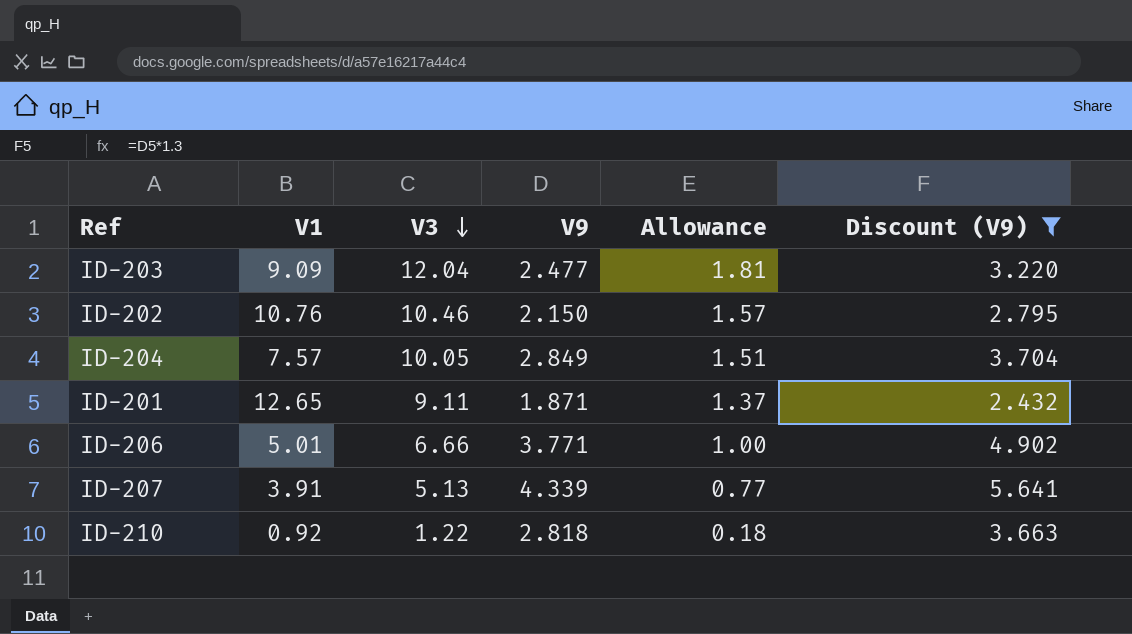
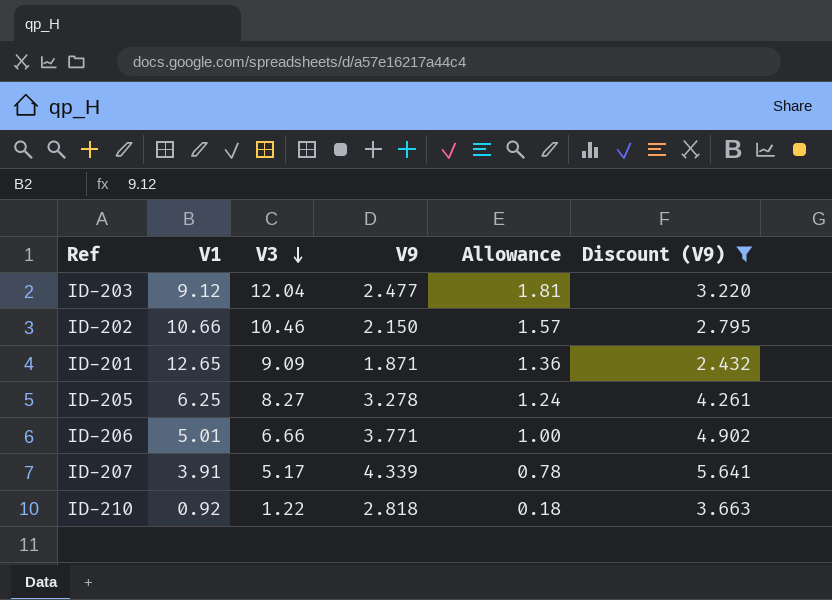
row ID-204: 7.57 | 10.05 | 2.849 | 1.51 | 3.704 -> none
ID-203 | V1: 9.09 -> 9.12
ID-202 | V1: 10.76 -> 10.66
ID-201 | V3: 9.11 -> 9.09
ID-201 | Allowance: 1.37 -> 1.36
row ID-205: none -> 6.25 | 8.27 | 3.278 | 1.24 | 4.261
ID-207 | V3: 5.13 -> 5.17
ID-207 | Allowance: 0.77 -> 0.78

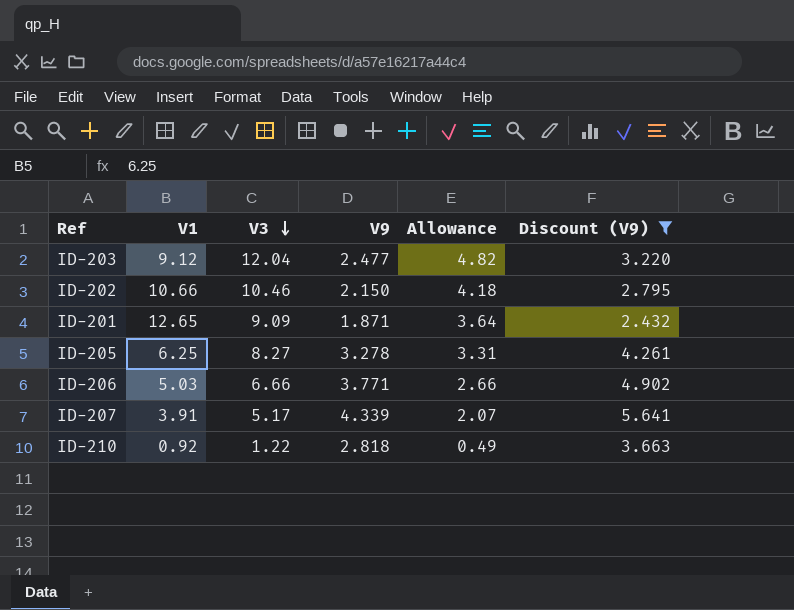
column Allowance | formula: [V3] * 0.15 -> [V3] * 0.4
ID-206 | V1: 5.01 -> 5.03

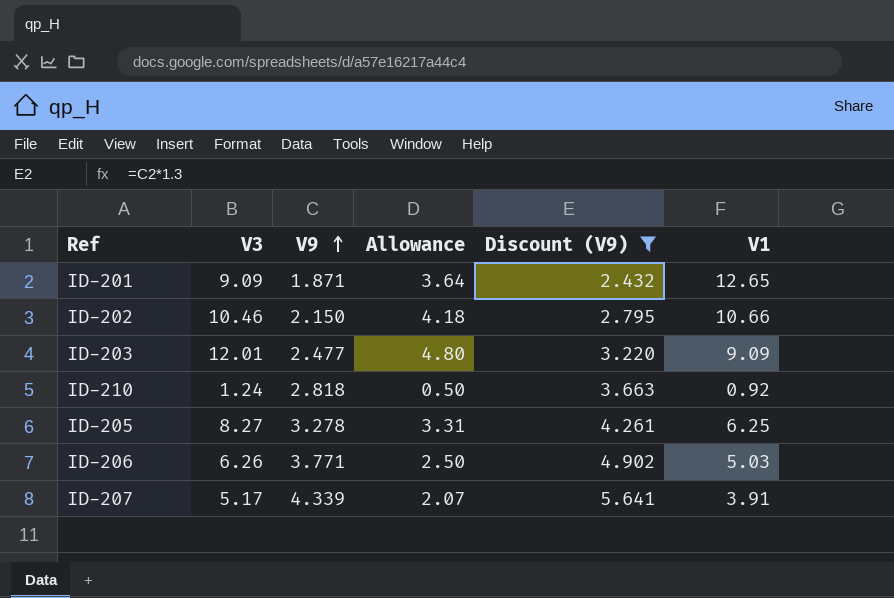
row order: V3 descending -> V9 ascending
column V1 | position: 2 -> 6
ID-203 | V3: 12.04 -> 12.01
ID-203 | Allowance: 4.82 -> 4.80
ID-203 | V1: 9.12 -> 9.09
ID-210 | V3: 1.22 -> 1.24
ID-210 | Allowance: 0.49 -> 0.50
ID-206 | V3: 6.66 -> 6.26
ID-206 | Allowance: 2.66 -> 2.50

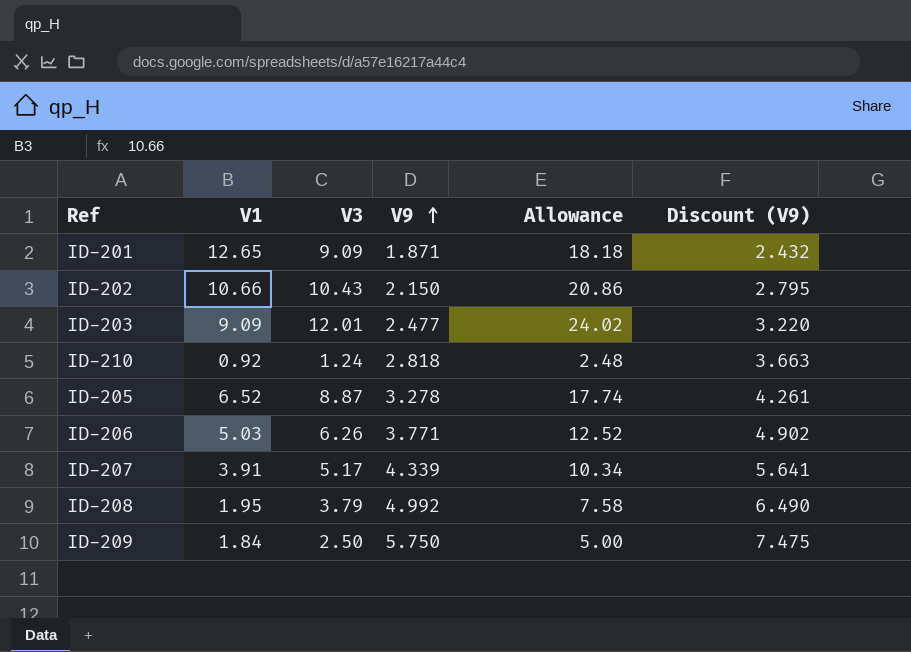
filter: Discount (V9) <= 5.641 -> none
column V1 | position: 6 -> 2
column Allowance | formula: [V3] * 0.4 -> [V3] * 2
ID-202 | V3: 10.46 -> 10.43
ID-205 | V1: 6.25 -> 6.52
ID-205 | V3: 8.27 -> 8.87

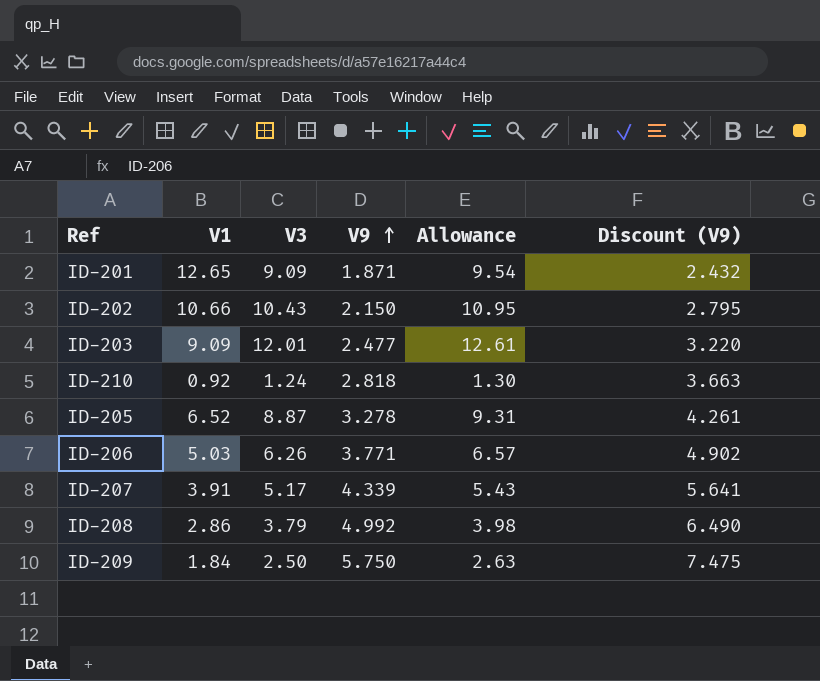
column Allowance | formula: [V3] * 2 -> [V3] * 1.05
ID-208 | V1: 1.95 -> 2.86

